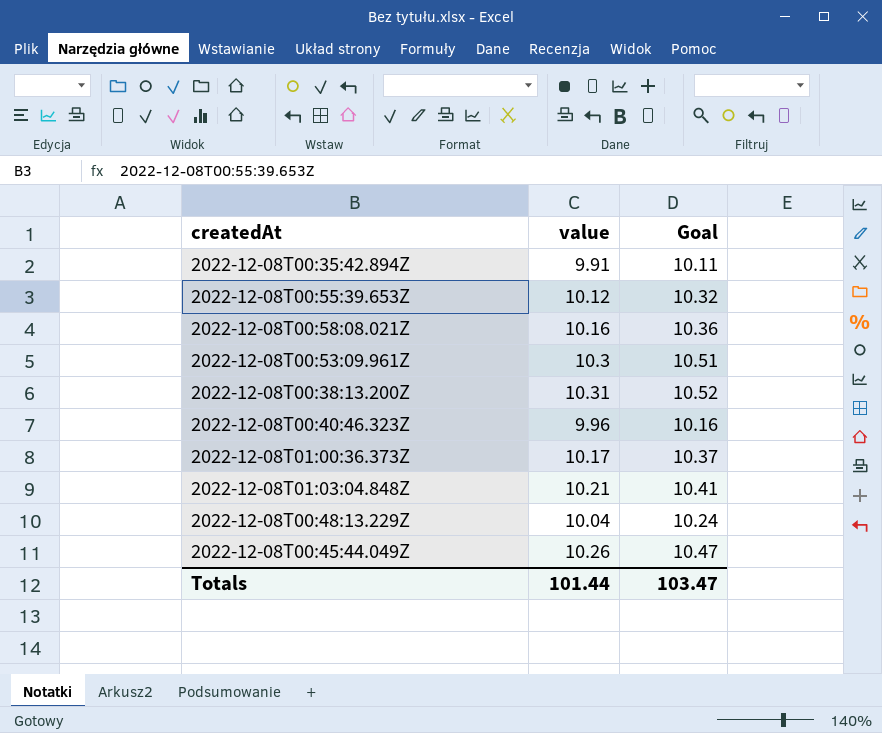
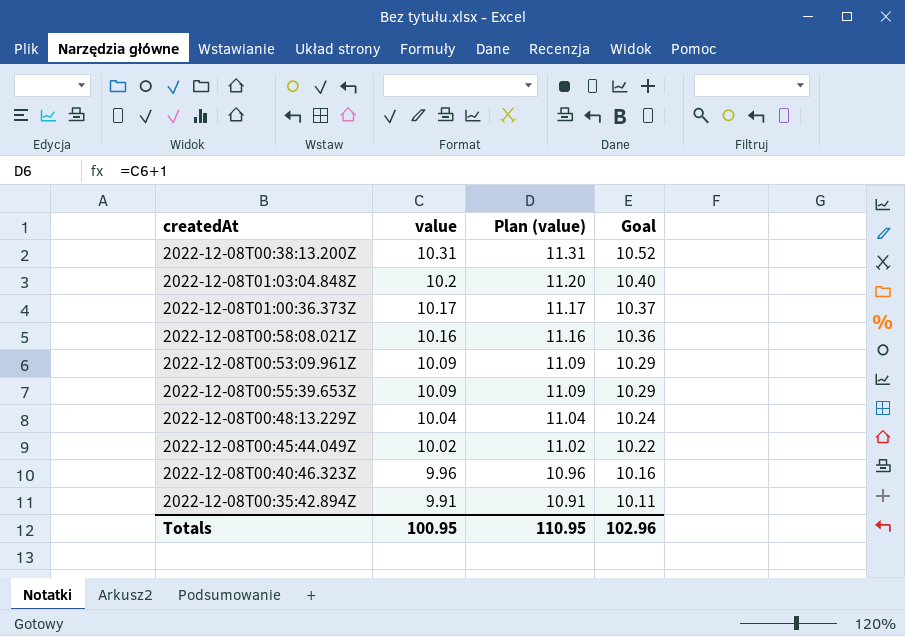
row order: none -> value descending
column Plan (value) | formula: none -> [value] + 1
2022-12-08T01:03:04.848Z | value: 10.21 -> 10.2
2022-12-08T01:03:04.848Z | Goal: 10.41 -> 10.40
2022-12-08T00:53:09.961Z | value: 10.3 -> 10.09
2022-12-08T00:53:09.961Z | Goal: 10.51 -> 10.29
2022-12-08T00:55:39.653Z | value: 10.12 -> 10.09
2022-12-08T00:55:39.653Z | Goal: 10.32 -> 10.29
2022-12-08T00:45:44.049Z | value: 10.26 -> 10.02
2022-12-08T00:45:44.049Z | Goal: 10.47 -> 10.22
Totals | value: 101.44 -> 100.95
Totals | Goal: 103.47 -> 102.96

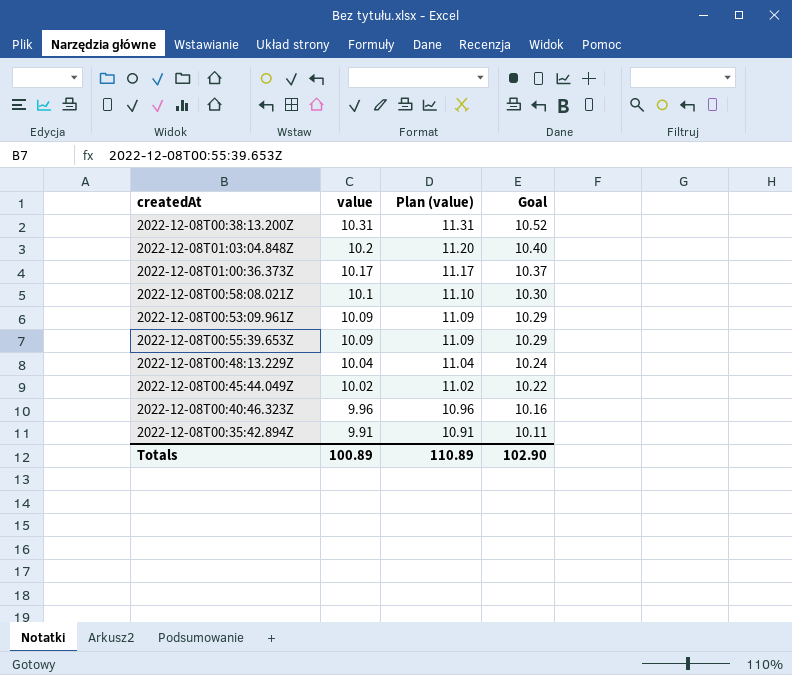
2022-12-08T00:58:08.021Z | value: 10.16 -> 10.1
2022-12-08T00:58:08.021Z | Plan (value): 11.16 -> 11.10
2022-12-08T00:58:08.021Z | Goal: 10.36 -> 10.30
Totals | value: 100.95 -> 100.89
Totals | Plan (value): 110.95 -> 110.89
Totals | Goal: 102.96 -> 102.90

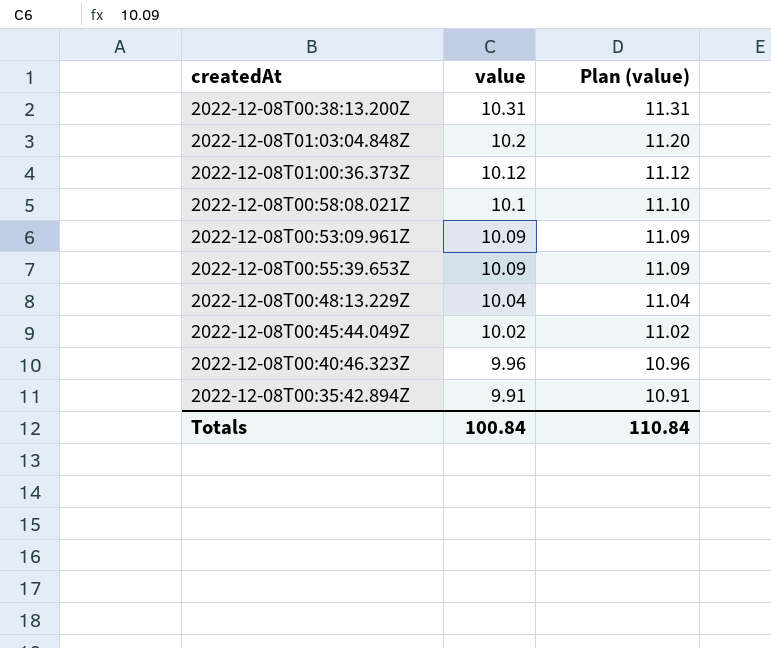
column Goal | formula: [value] * 1.02 -> none
2022-12-08T01:00:36.373Z | value: 10.17 -> 10.12
2022-12-08T01:00:36.373Z | Plan (value): 11.17 -> 11.12
Totals | value: 100.89 -> 100.84
Totals | Plan (value): 110.89 -> 110.84

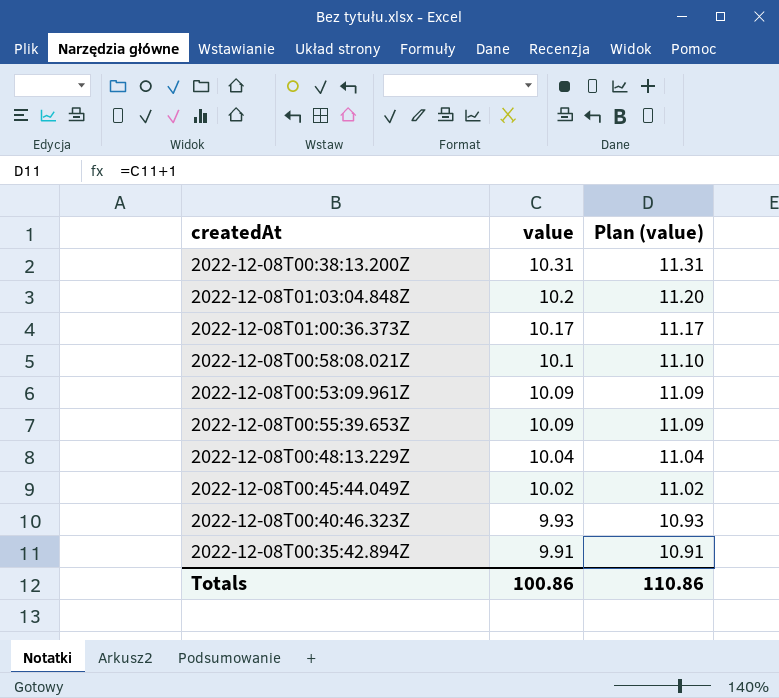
2022-12-08T01:00:36.373Z | value: 10.12 -> 10.17
2022-12-08T01:00:36.373Z | Plan (value): 11.12 -> 11.17
2022-12-08T00:40:46.323Z | value: 9.96 -> 9.93
2022-12-08T00:40:46.323Z | Plan (value): 10.96 -> 10.93
Totals | value: 100.84 -> 100.86
Totals | Plan (value): 110.84 -> 110.86

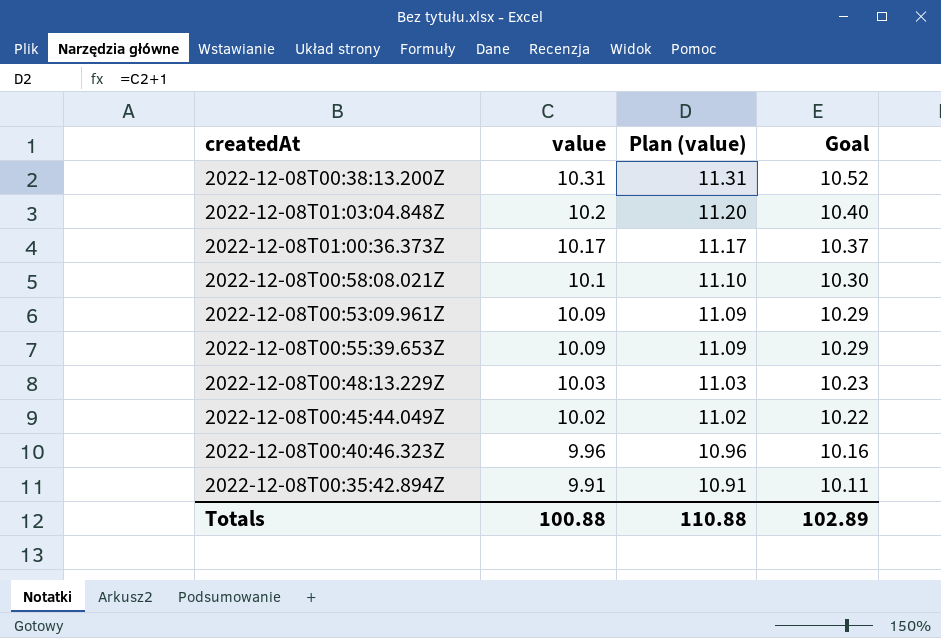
column Goal | formula: none -> [value] * 1.02
2022-12-08T00:48:13.229Z | value: 10.04 -> 10.03
2022-12-08T00:48:13.229Z | Plan (value): 11.04 -> 11.03
2022-12-08T00:40:46.323Z | value: 9.93 -> 9.96
2022-12-08T00:40:46.323Z | Plan (value): 10.93 -> 10.96
Totals | value: 100.86 -> 100.88
Totals | Plan (value): 110.86 -> 110.88

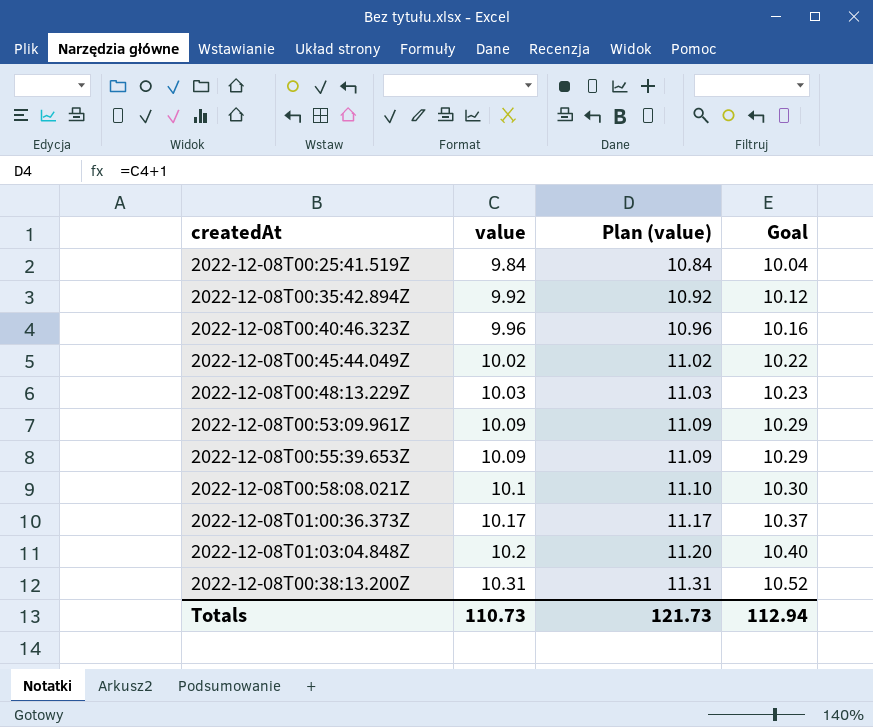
row order: value descending -> value ascending
row 2022-12-08T00:25:41.519Z: none -> 9.84 | 10.84 | 10.04
2022-12-08T00:35:42.894Z | value: 9.91 -> 9.92
2022-12-08T00:35:42.894Z | Plan (value): 10.91 -> 10.92
2022-12-08T00:35:42.894Z | Goal: 10.11 -> 10.12
Totals | value: 100.88 -> 110.73
Totals | Plan (value): 110.88 -> 121.73
Totals | Goal: 102.89 -> 112.94

